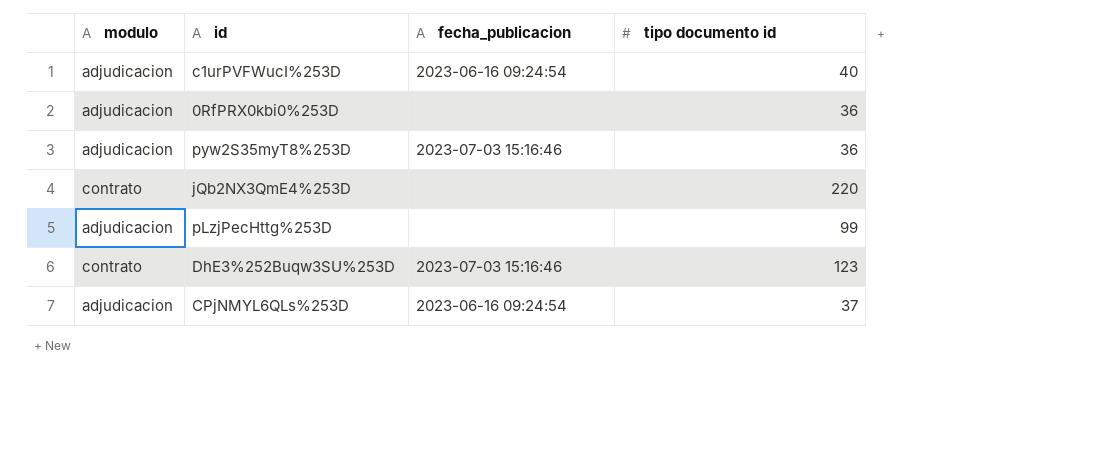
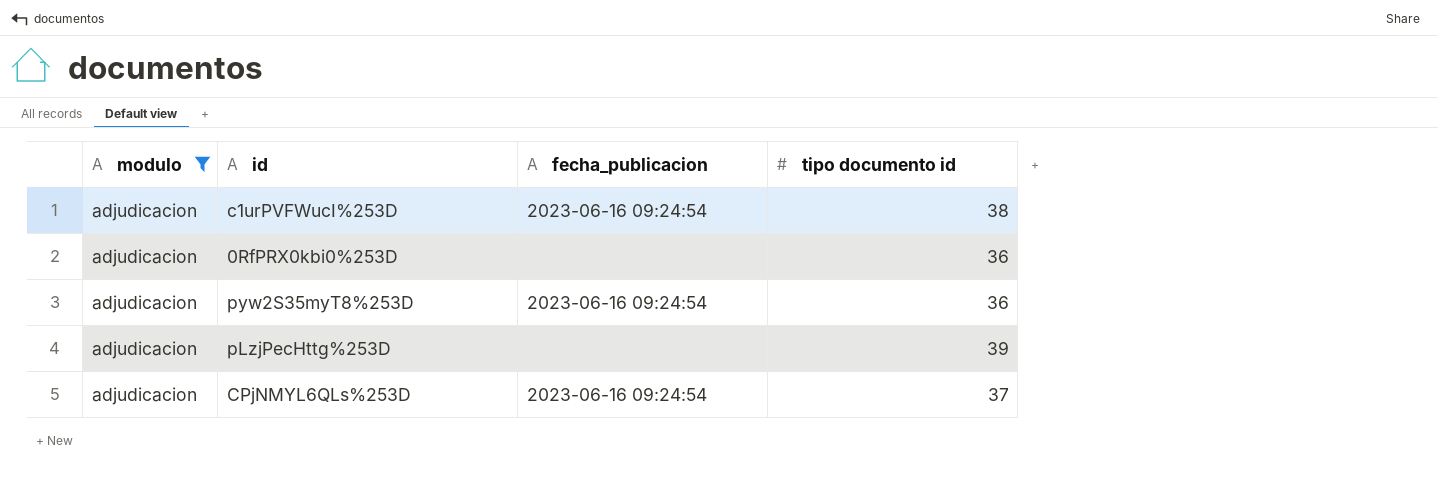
filter: none -> modulo = adjudicacion
c1urPVFWucI%253D | tipo documento id: 40 -> 38
pyw2S35myT8%253D | fecha_publicacion: 2023-07-03 15:16:46 -> 2023-06-16 09:24:54
pLzjPecHttg%253D | tipo documento id: 99 -> 39

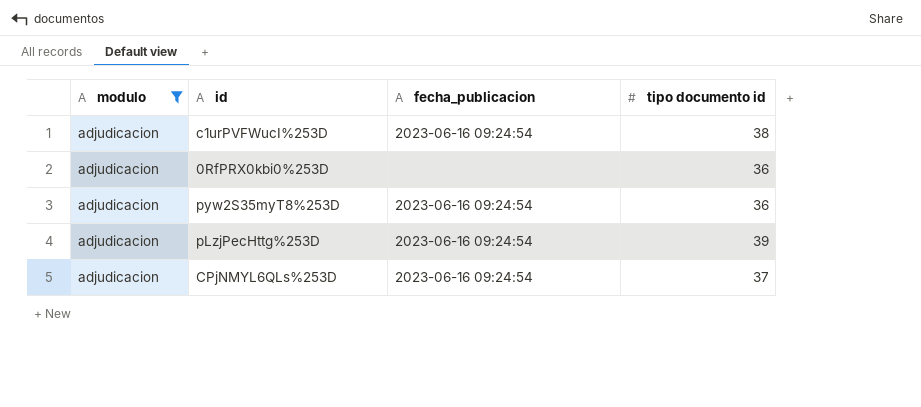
pLzjPecHttg%253D | fecha_publicacion: none -> 2023-06-16 09:24:54

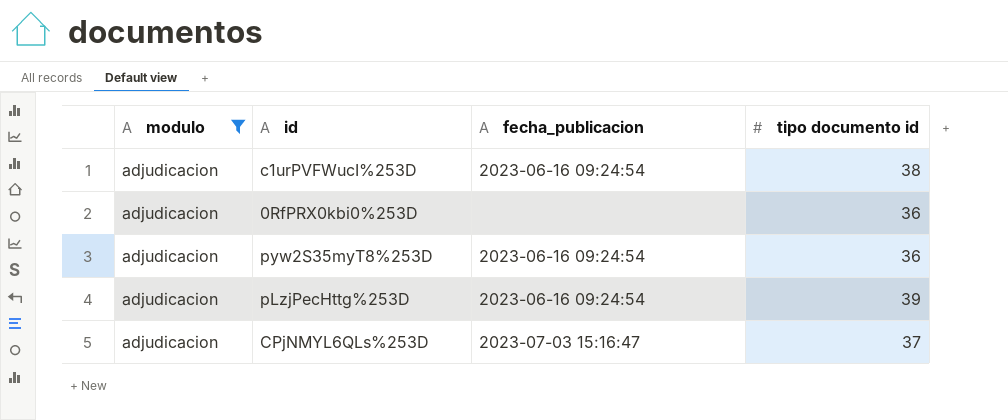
CPjNMYL6QLs%253D | fecha_publicacion: 2023-06-16 09:24:54 -> 2023-07-03 15:16:47

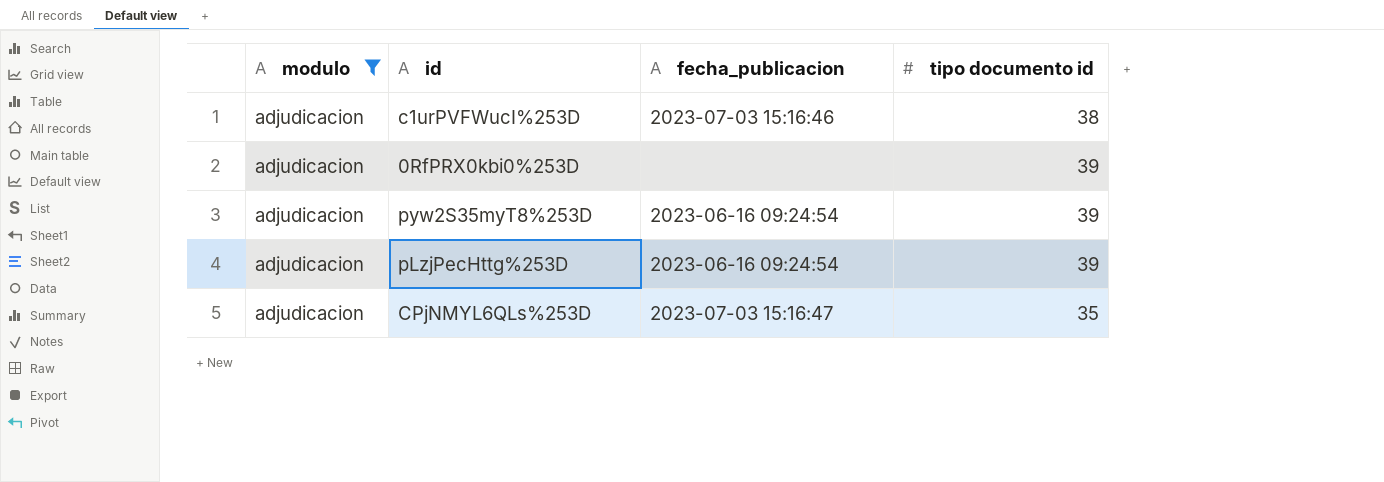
c1urPVFWucI%253D | fecha_publicacion: 2023-06-16 09:24:54 -> 2023-07-03 15:16:46
0RfPRX0kbi0%253D | tipo documento id: 36 -> 39
pyw2S35myT8%253D | tipo documento id: 36 -> 39
CPjNMYL6QLs%253D | tipo documento id: 37 -> 35

